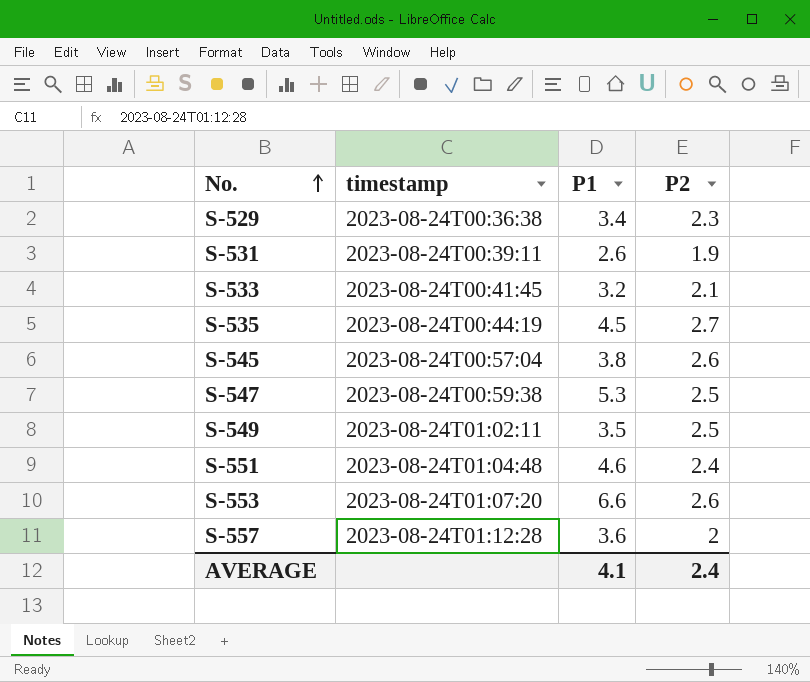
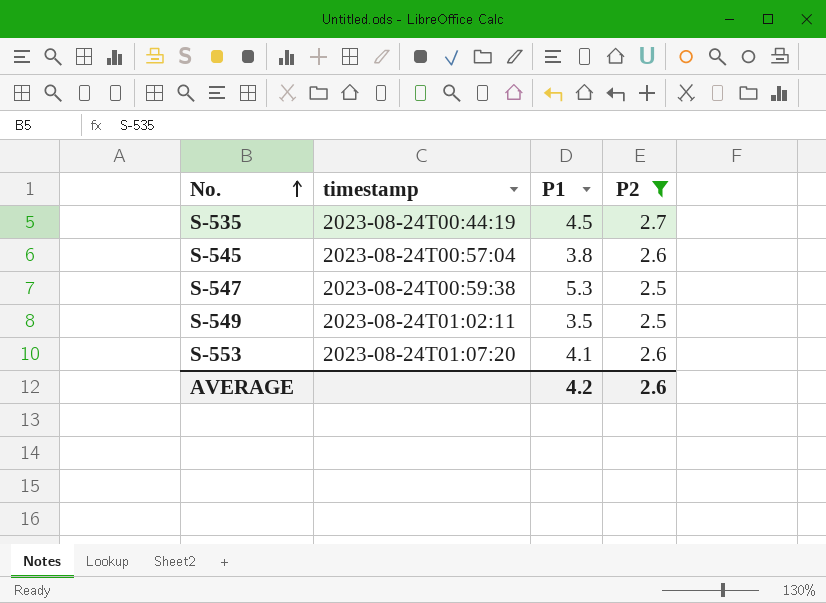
filter: none -> P2 >= 2.5
S-553 | P1: 6.6 -> 4.1
AVERAGE | P1: 4.1 -> 4.2
AVERAGE | P2: 2.4 -> 2.6

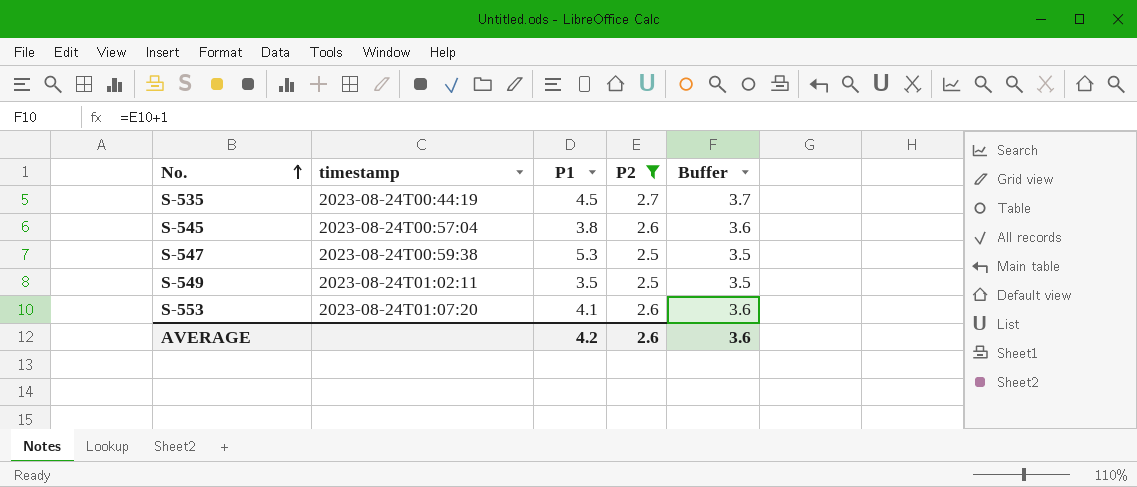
column Buffer | formula: none -> [P2] + 1

